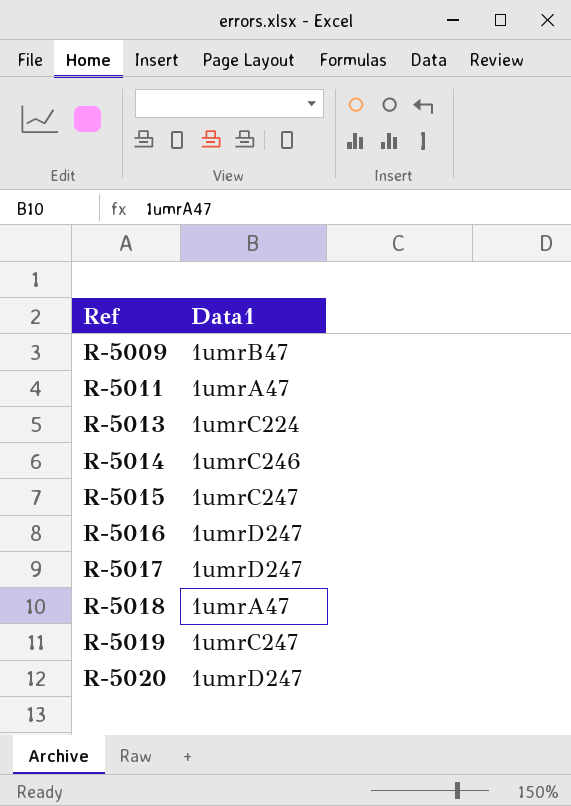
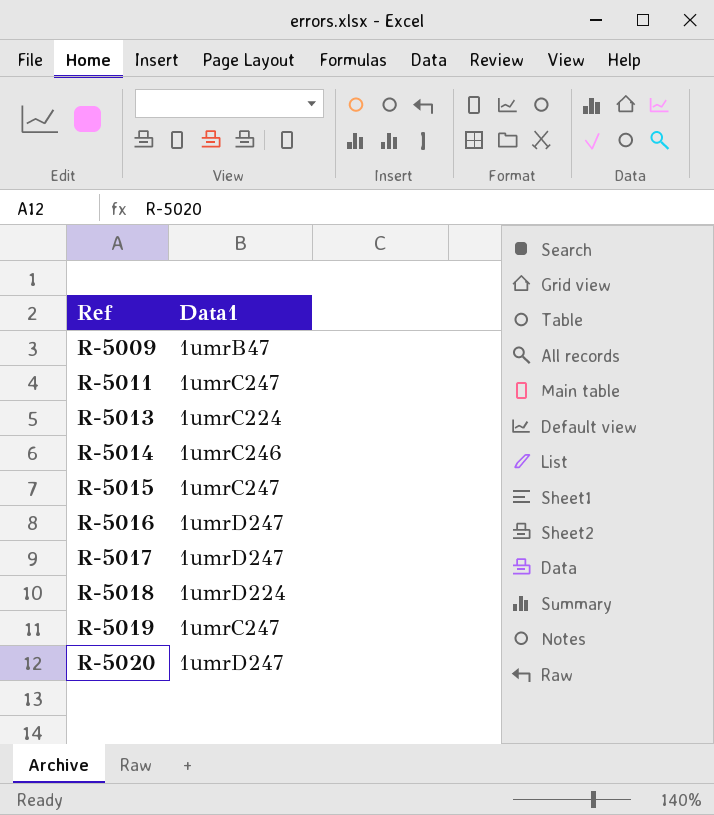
R-5011 | Data1: 1umrA47 -> 1umrC247
R-5018 | Data1: 1umrA47 -> 1umrD224

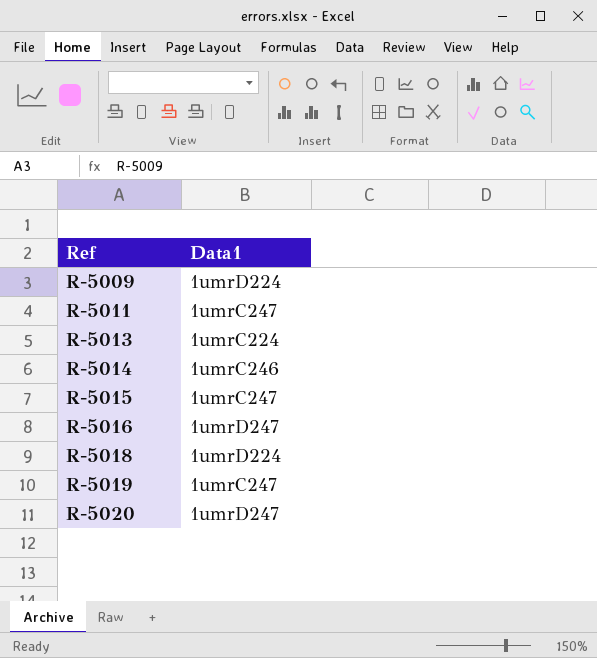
row R-5017: 1umrD247 -> none
R-5009 | Data1: 1umrB47 -> 1umrD224

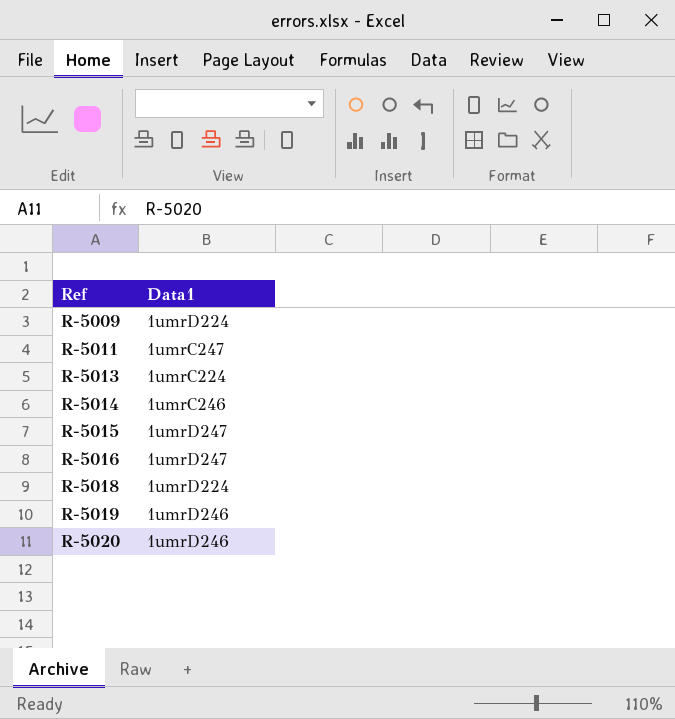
R-5015 | Data1: 1umrC247 -> 1umrD247
R-5019 | Data1: 1umrC247 -> 1umrD246
R-5020 | Data1: 1umrD247 -> 1umrD246

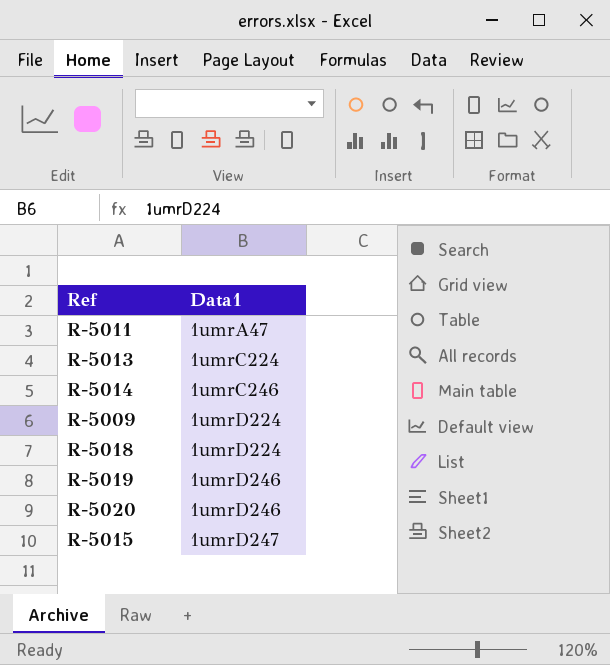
row order: Ref ascending -> Data1 ascending
row R-5016: 1umrD247 -> none
R-5011 | Data1: 1umrC247 -> 1umrA47

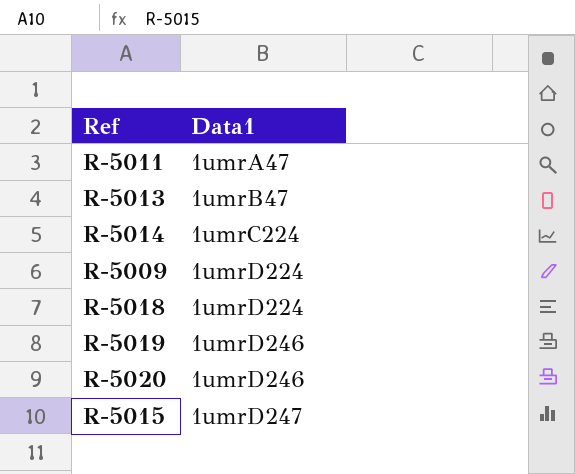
R-5013 | Data1: 1umrC224 -> 1umrB47
R-5014 | Data1: 1umrC246 -> 1umrC224

